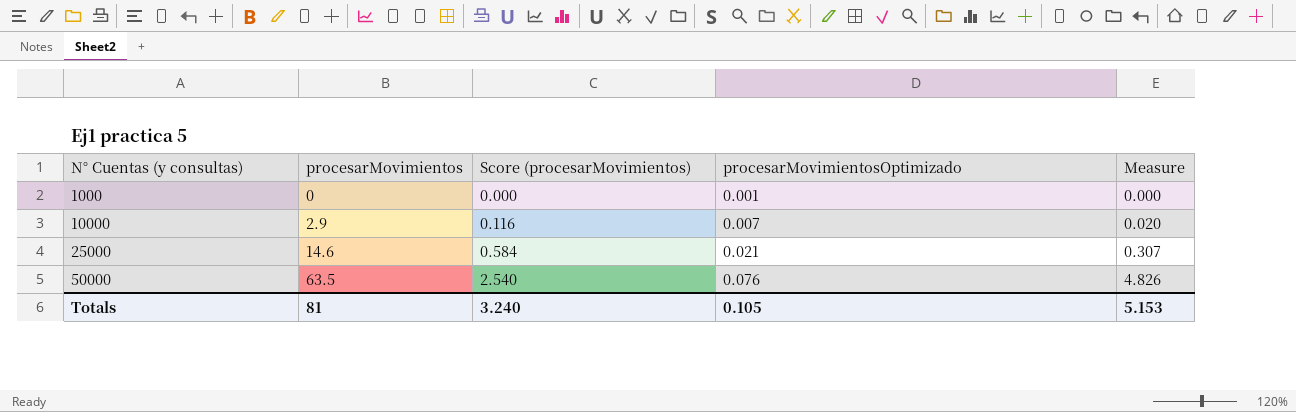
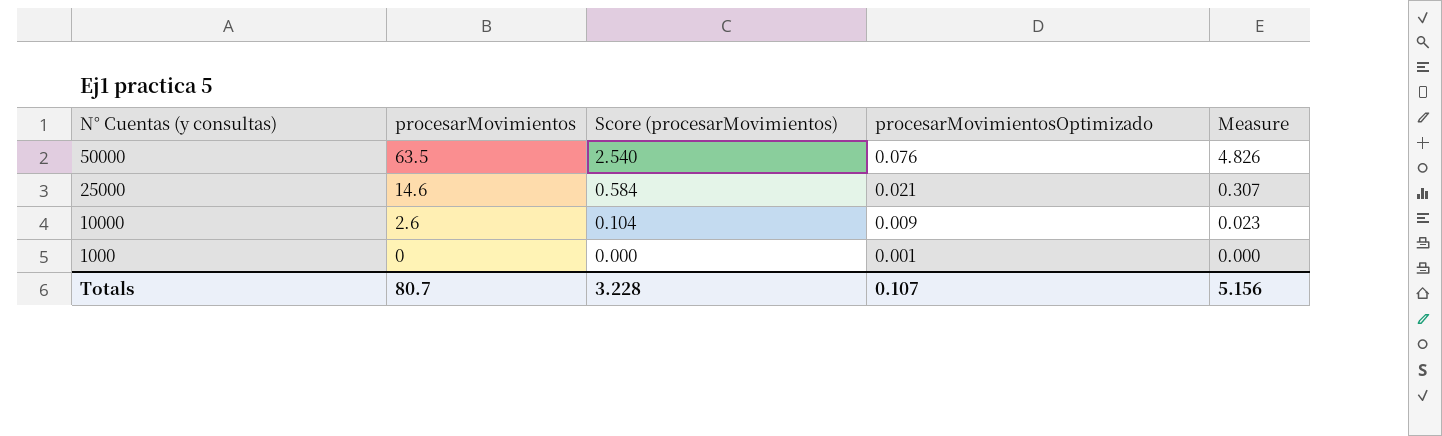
row order: N° Cuentas (y consultas) ascending -> N° Cuentas (y consultas) descending
10000 | procesarMovimientos: 2.9 -> 2.6
10000 | Score (procesarMovimientos): 0.116 -> 0.104
10000 | procesarMovimientosOptimizado: 0.007 -> 0.009
10000 | Measure: 0.020 -> 0.023
Totals | procesarMovimientos: 81 -> 80.7
Totals | Score (procesarMovimientos): 3.240 -> 3.228
Totals | procesarMovimientosOptimizado: 0.105 -> 0.107
Totals | Measure: 5.153 -> 5.156

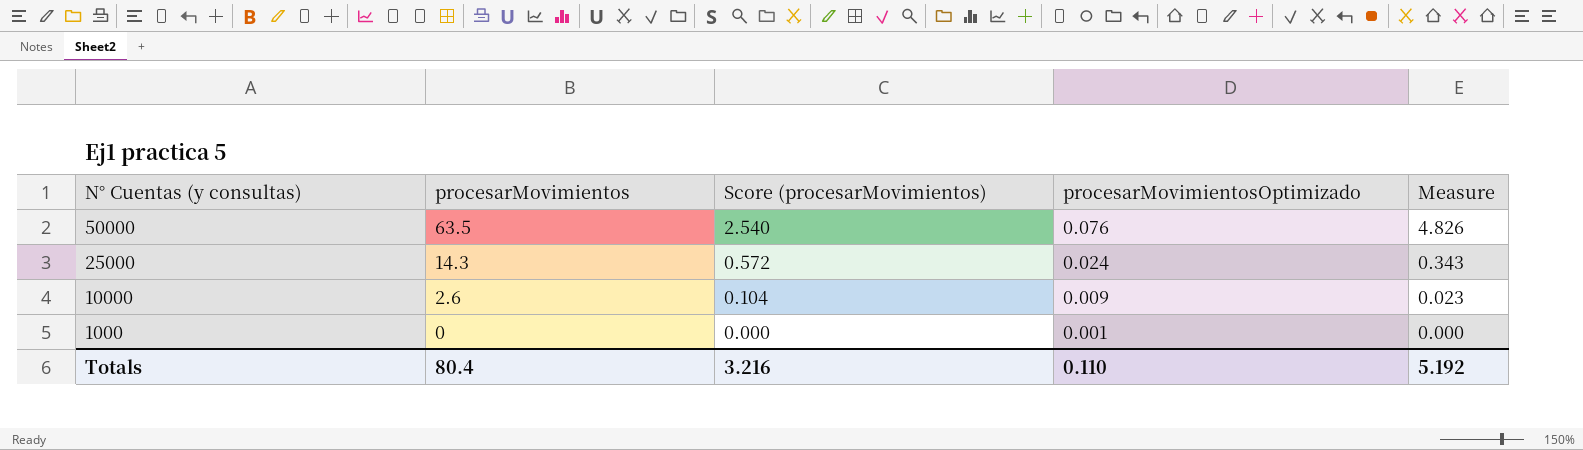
25000 | procesarMovimientos: 14.6 -> 14.3
25000 | Score (procesarMovimientos): 0.584 -> 0.572
25000 | procesarMovimientosOptimizado: 0.021 -> 0.024
25000 | Measure: 0.307 -> 0.343
Totals | procesarMovimientos: 80.7 -> 80.4
Totals | Score (procesarMovimientos): 3.228 -> 3.216
Totals | procesarMovimientosOptimizado: 0.107 -> 0.110
Totals | Measure: 5.156 -> 5.192

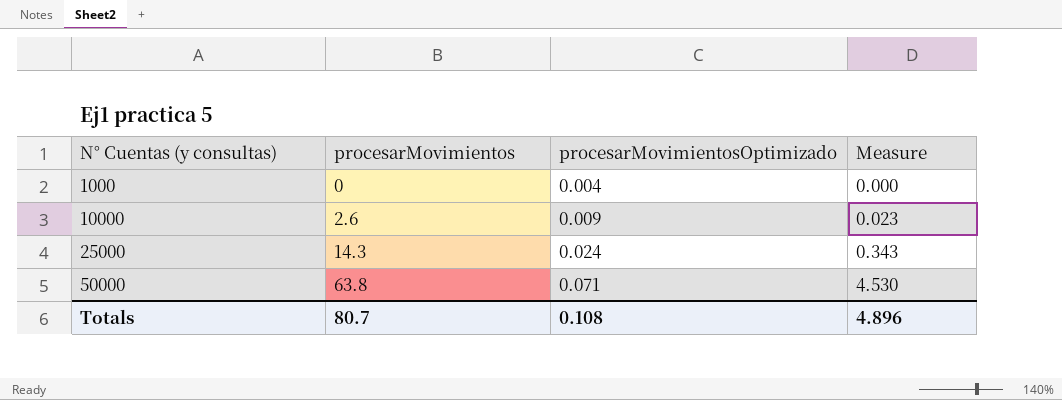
row order: N° Cuentas (y consultas) descending -> N° Cuentas (y consultas) ascending
column Score (procesarMovimientos) | formula: [procesarMovimientos] * 0.04 -> none
1000 | procesarMovimientosOptimizado: 0.001 -> 0.004
50000 | procesarMovimientos: 63.5 -> 63.8
50000 | procesarMovimientosOptimizado: 0.076 -> 0.071
50000 | Measure: 4.826 -> 4.530
Totals | procesarMovimientos: 80.4 -> 80.7
Totals | procesarMovimientosOptimizado: 0.110 -> 0.108
Totals | Measure: 5.192 -> 4.896

